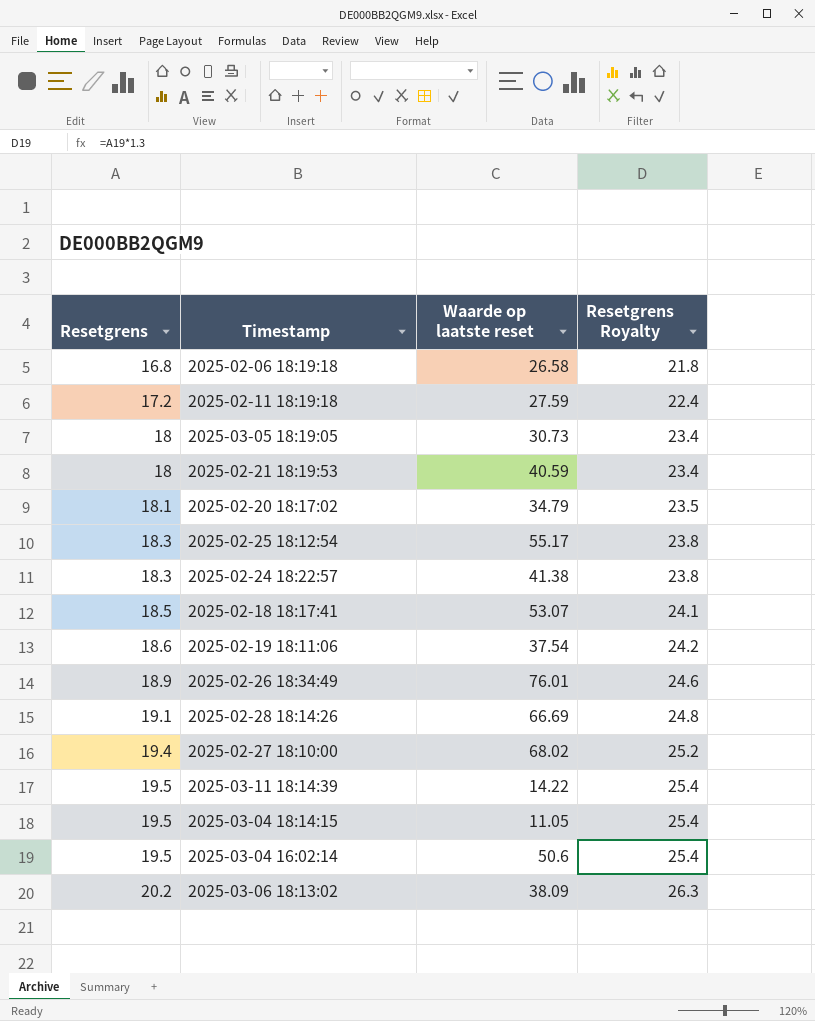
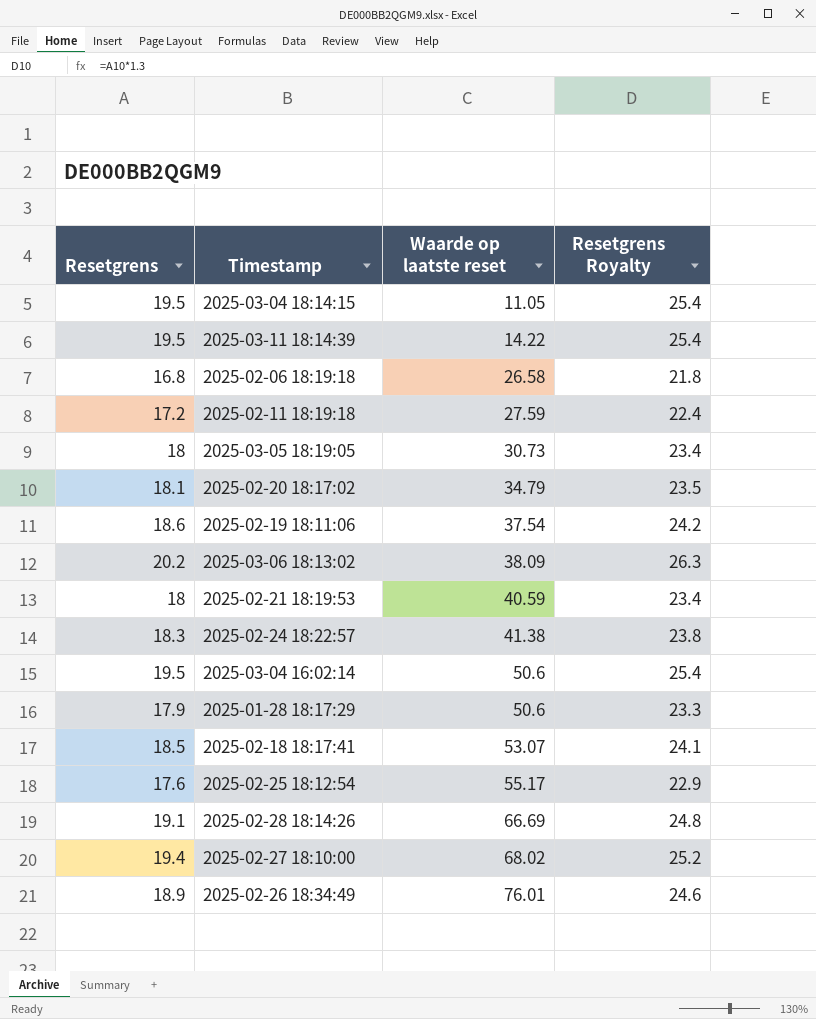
row order: Resetgrens ascending -> Waarde op laatste reset ascending
row 2025-01-28 18:17:29: none -> 17.9 | 50.6 | 23.3
2025-02-25 18:12:54 | Resetgrens: 18.3 -> 17.6
2025-02-25 18:12:54 | Resetgrens Royalty: 23.8 -> 22.9

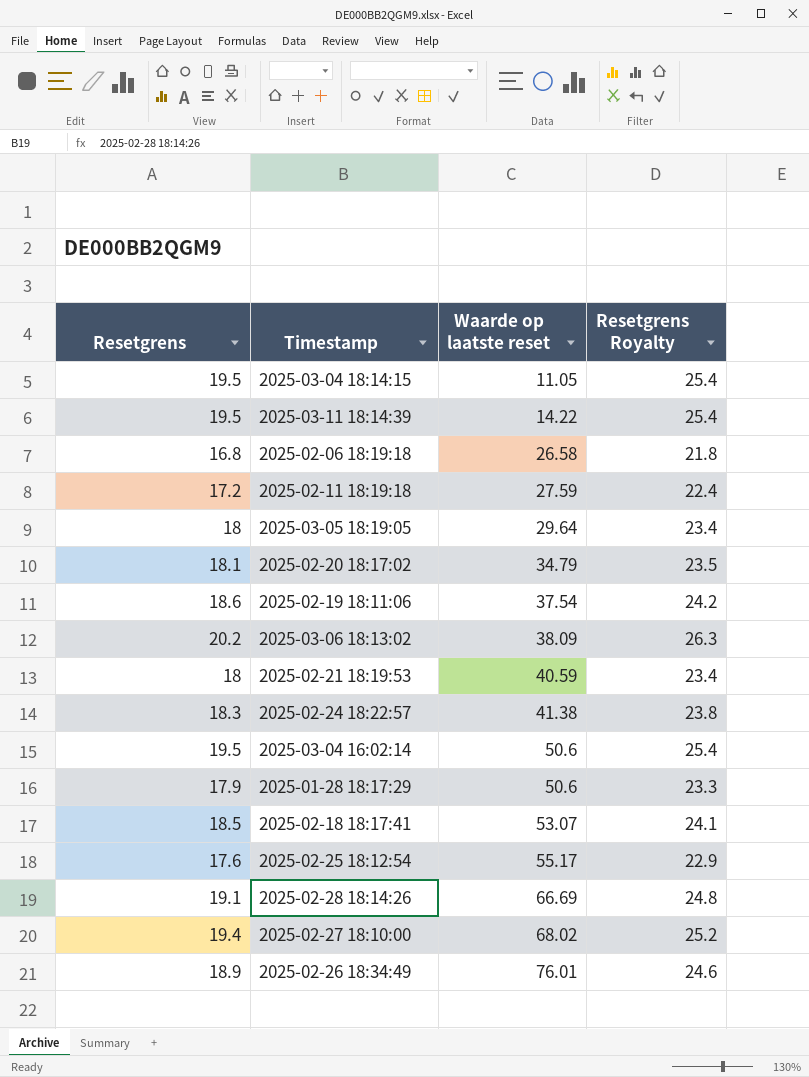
2025-03-05 18:19:05 | Waarde op laatste reset: 30.73 -> 29.64

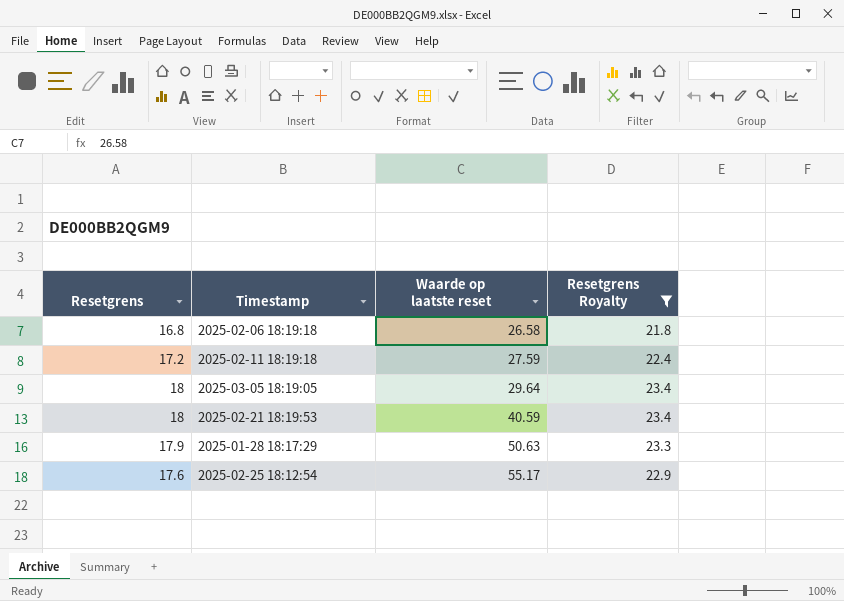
filter: none -> Resetgrens Royalty <= 23.4
2025-01-28 18:17:29 | Waarde op laatste reset: 50.6 -> 50.63

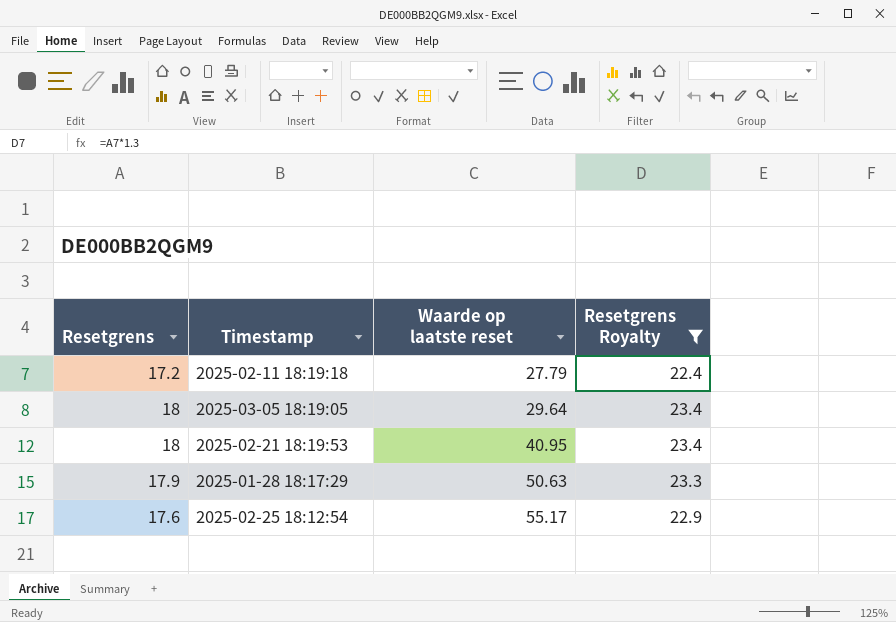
row 2025-02-06 18:19:18: 16.8 | 26.58 | 21.8 -> none
2025-02-11 18:19:18 | Waarde op laatste reset: 27.59 -> 27.79
2025-02-21 18:19:53 | Waarde op laatste reset: 40.59 -> 40.95

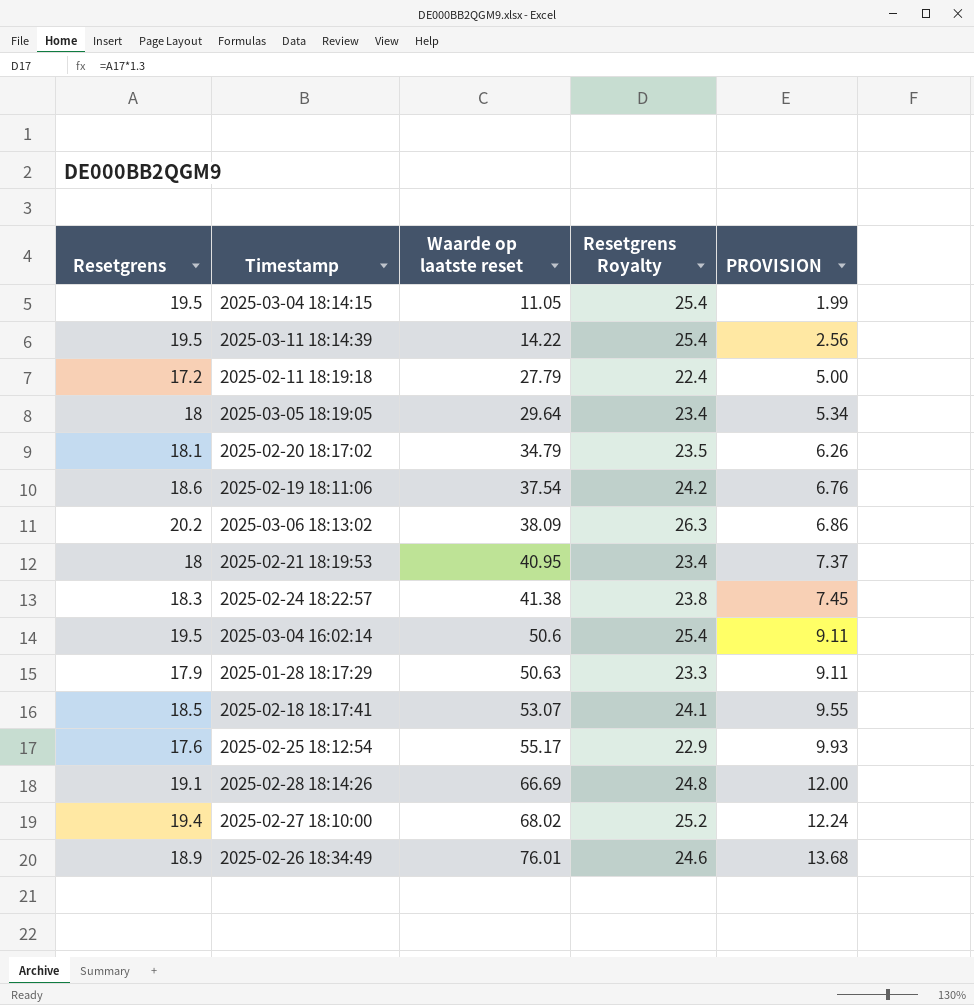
filter: Resetgrens Royalty <= 23.4 -> none
column PROVISION | formula: none -> [Waarde op laatste reset] * 0.18

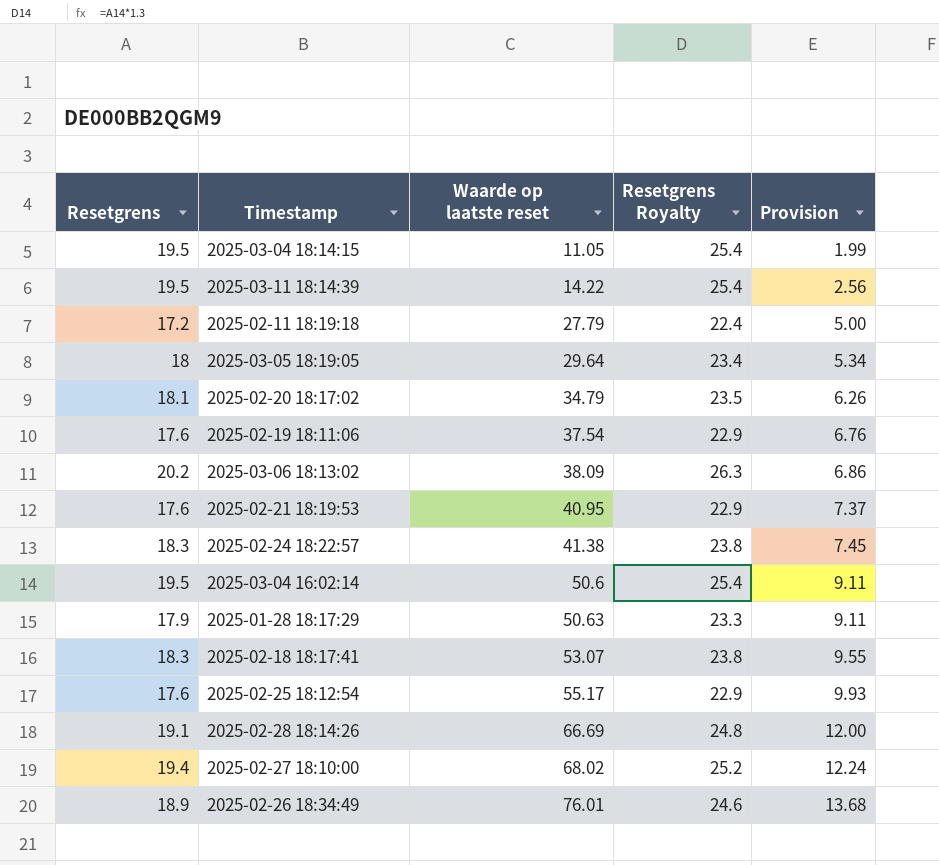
column name: PROVISION -> Provision
2025-02-19 18:11:06 | Resetgrens: 18.6 -> 17.6
2025-02-19 18:11:06 | Resetgrens Royalty: 24.2 -> 22.9
2025-02-21 18:19:53 | Resetgrens: 18 -> 17.6
2025-02-21 18:19:53 | Resetgrens Royalty: 23.4 -> 22.9
2025-02-18 18:17:41 | Resetgrens: 18.5 -> 18.3
2025-02-18 18:17:41 | Resetgrens Royalty: 24.1 -> 23.8

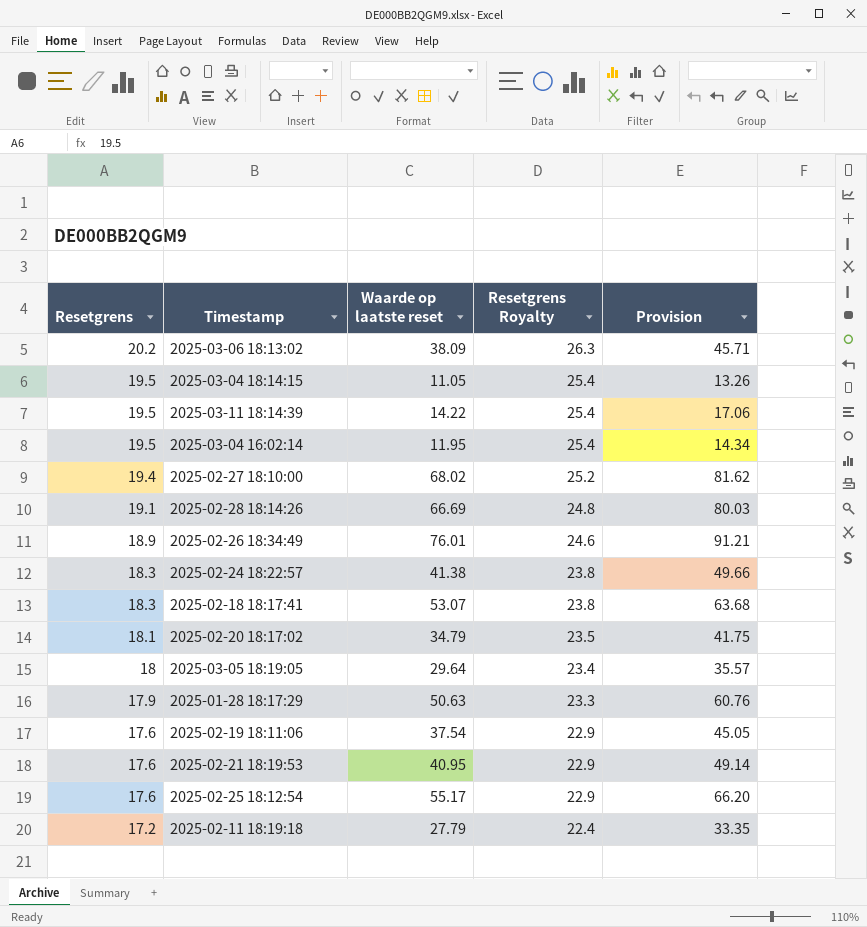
row order: Waarde op laatste reset ascending -> Resetgrens descending
column Provision | formula: [Waarde op laatste reset] * 0.18 -> [Waarde op laatste reset] * 1.2
2025-03-04 16:02:14 | Waarde op laatste reset: 50.6 -> 11.95

